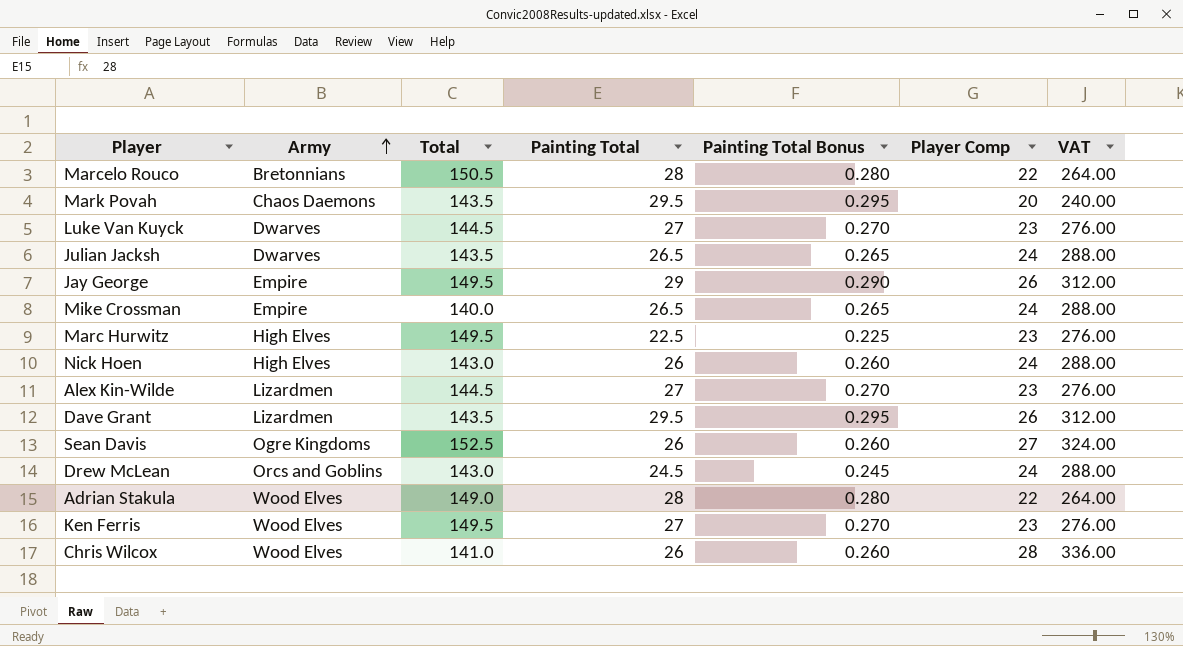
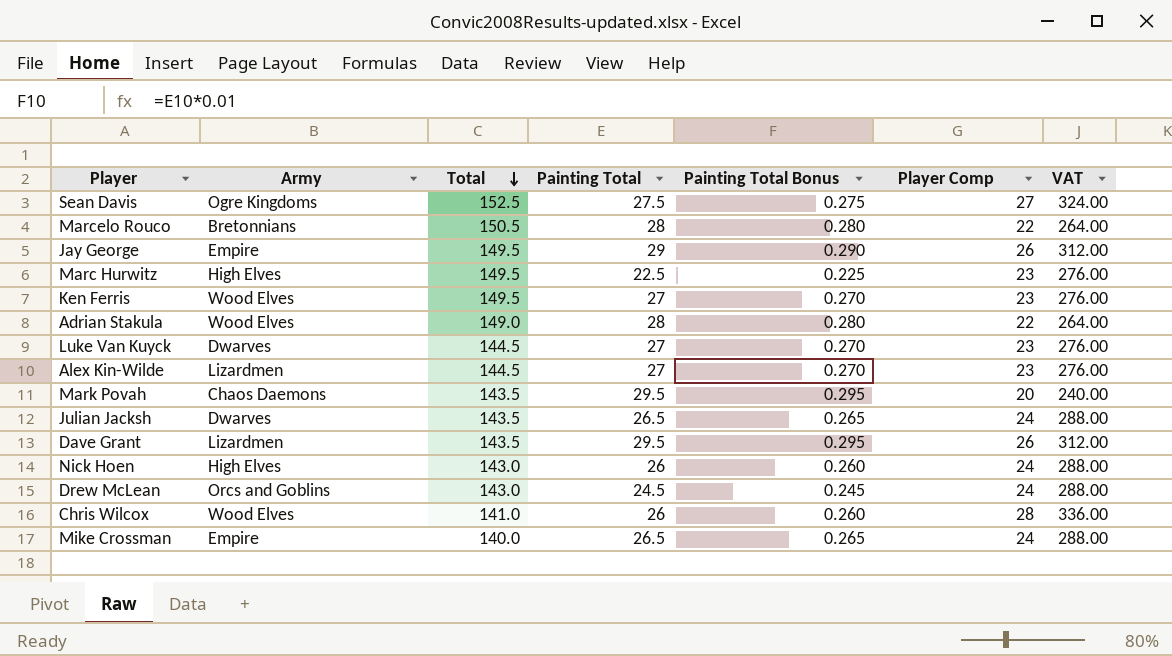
row order: Army ascending -> Total descending
Sean Davis | Painting Total: 26 -> 27.5
Sean Davis | Painting Total Bonus: 0.260 -> 0.275

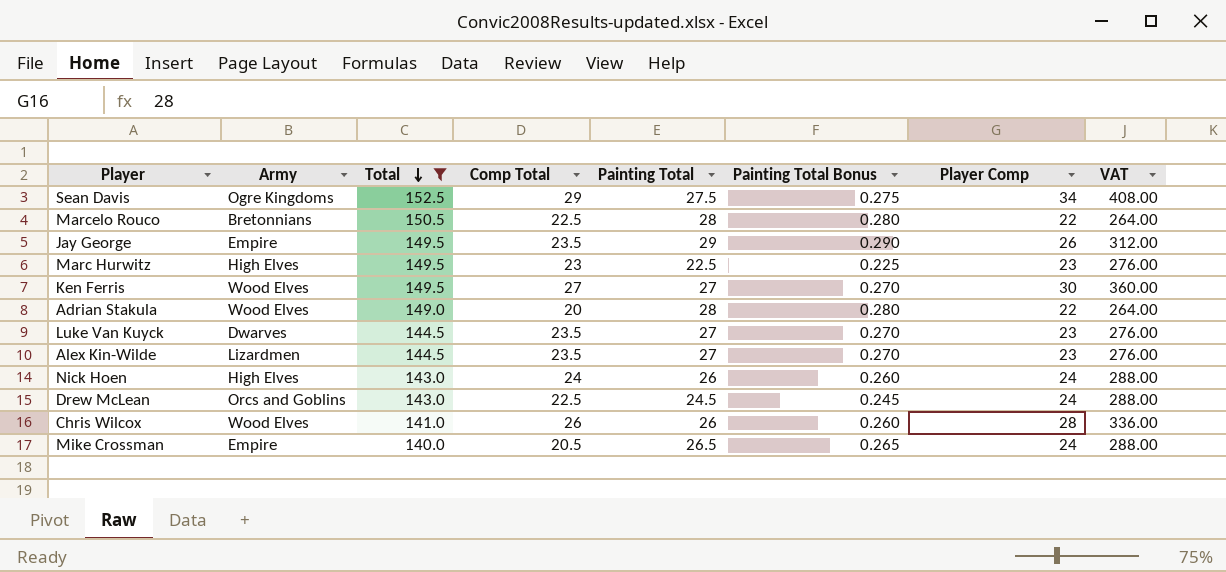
filter: none -> Total != 143.5
column Comp Total | position: none -> 4
Sean Davis | Player Comp: 27 -> 34
Sean Davis | VAT: 324.00 -> 408.00
Ken Ferris | Player Comp: 23 -> 30
Ken Ferris | VAT: 276.00 -> 360.00

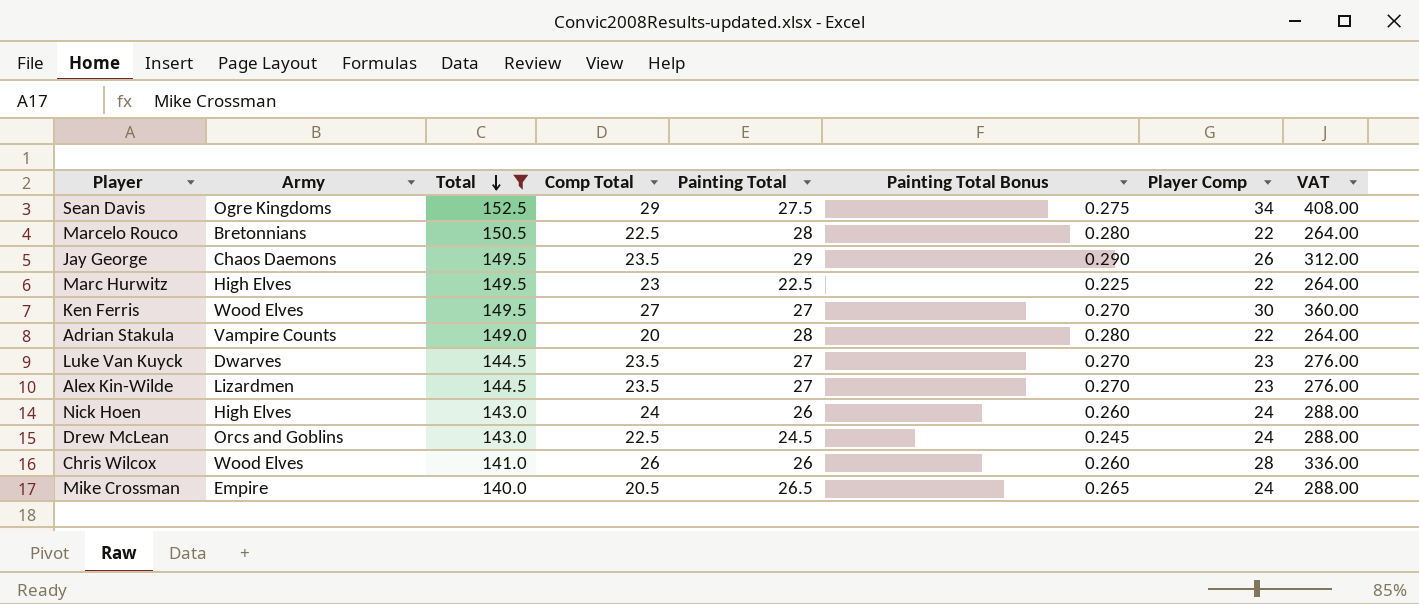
Jay George | Army: Empire -> Chaos Daemons
Marc Hurwitz | Player Comp: 23 -> 22
Marc Hurwitz | VAT: 276.00 -> 264.00
Adrian Stakula | Army: Wood Elves -> Vampire Counts

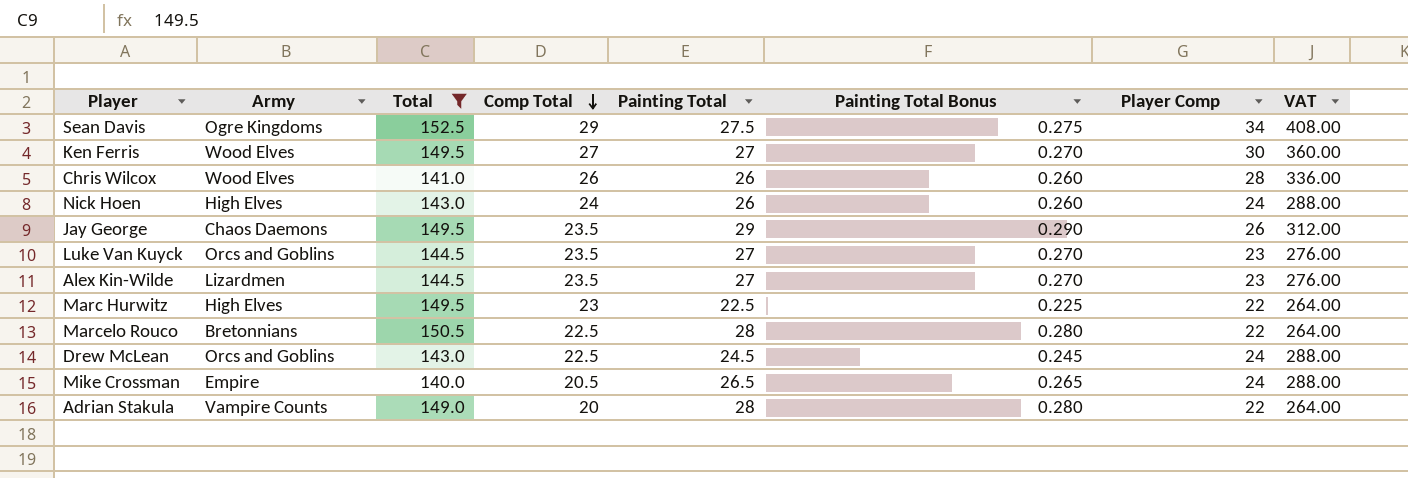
row order: Total descending -> Comp Total descending
Luke Van Kuyck | Army: Dwarves -> Orcs and Goblins

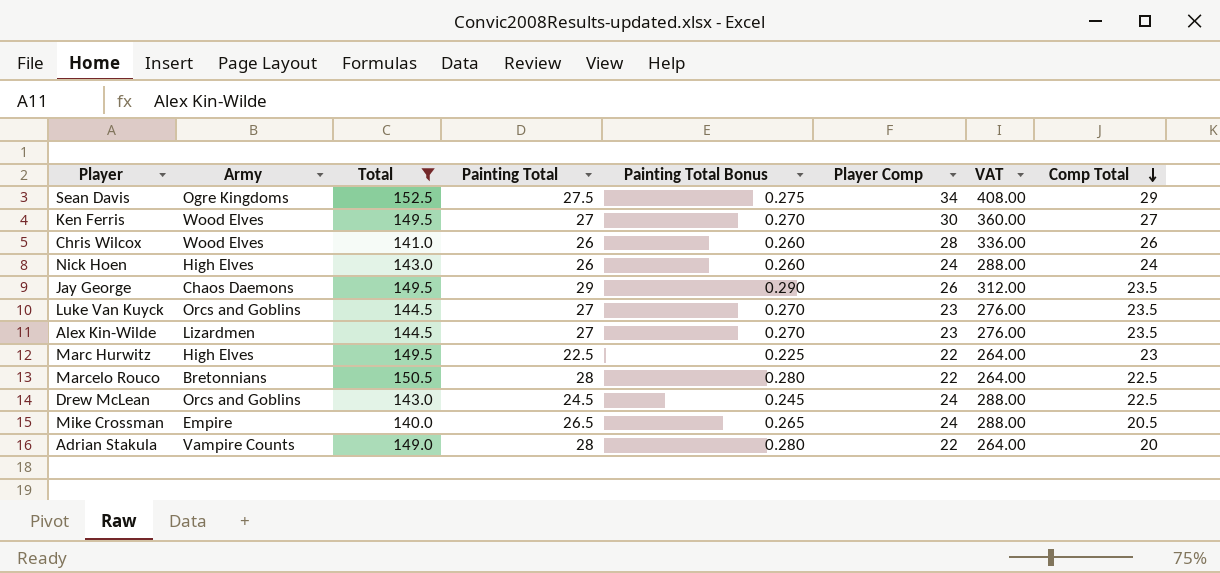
column Comp Total | position: 4 -> 8

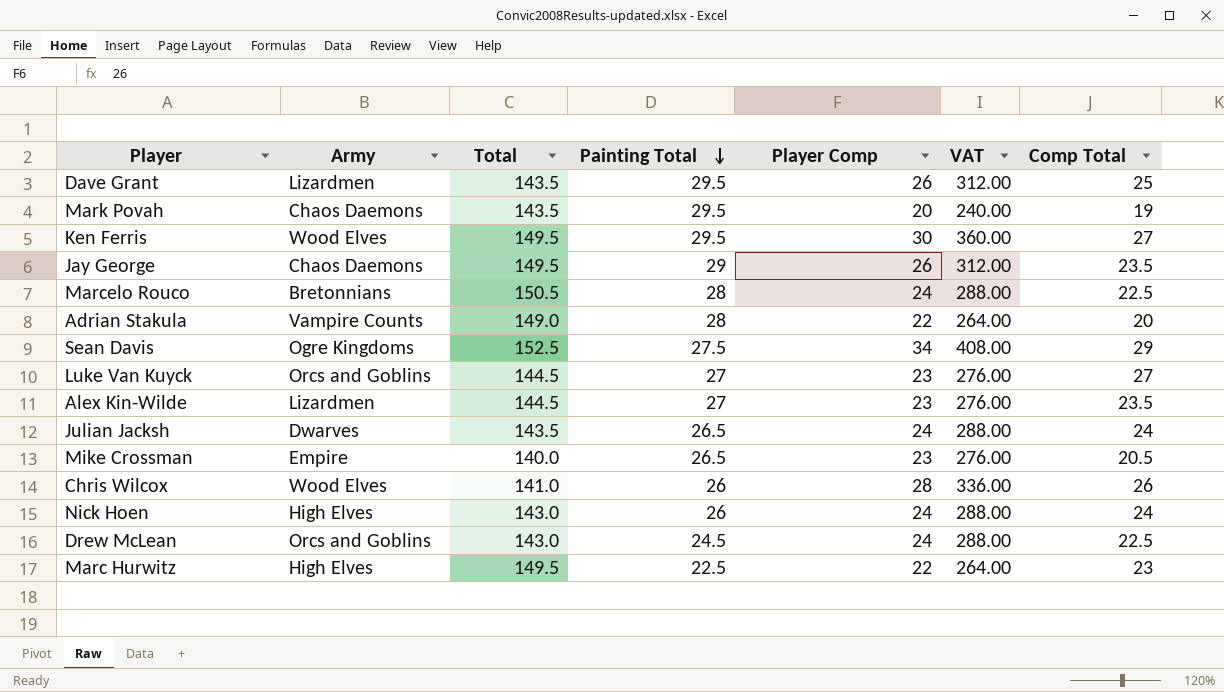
filter: Total != 143.5 -> none
row order: Comp Total descending -> Painting Total descending
column Painting Total Bonus | formula: [Painting Total] * 0.01 -> none
Ken Ferris | Painting Total: 27 -> 29.5
Marcelo Rouco | Player Comp: 22 -> 24
Marcelo Rouco | VAT: 264.00 -> 288.00
Luke Van Kuyck | Comp Total: 23.5 -> 27
Mike Crossman | Player Comp: 24 -> 23
Mike Crossman | VAT: 288.00 -> 276.00

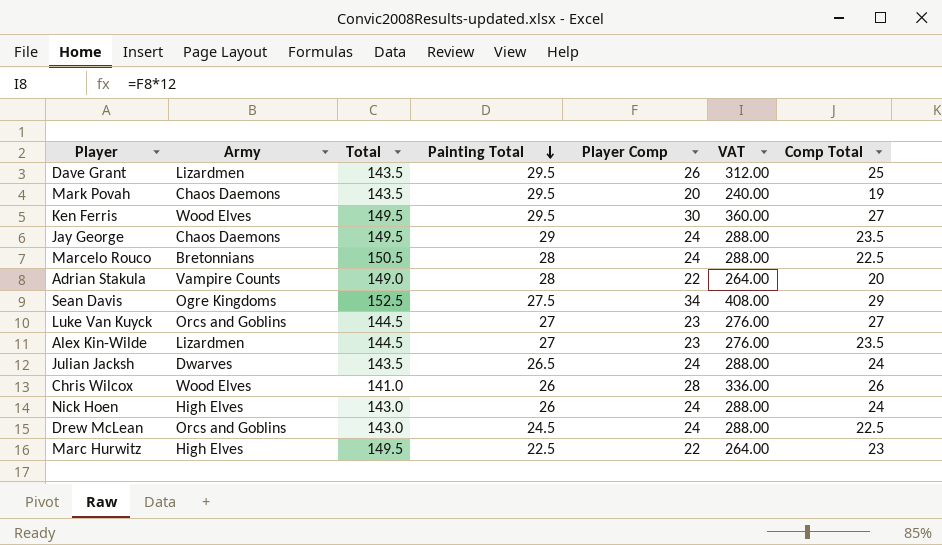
row Mike Crossman: Empire | 140.0 | 26.5 | 23 | 276.00 | 20.5 -> none
Jay George | Player Comp: 26 -> 24
Jay George | VAT: 312.00 -> 288.00

